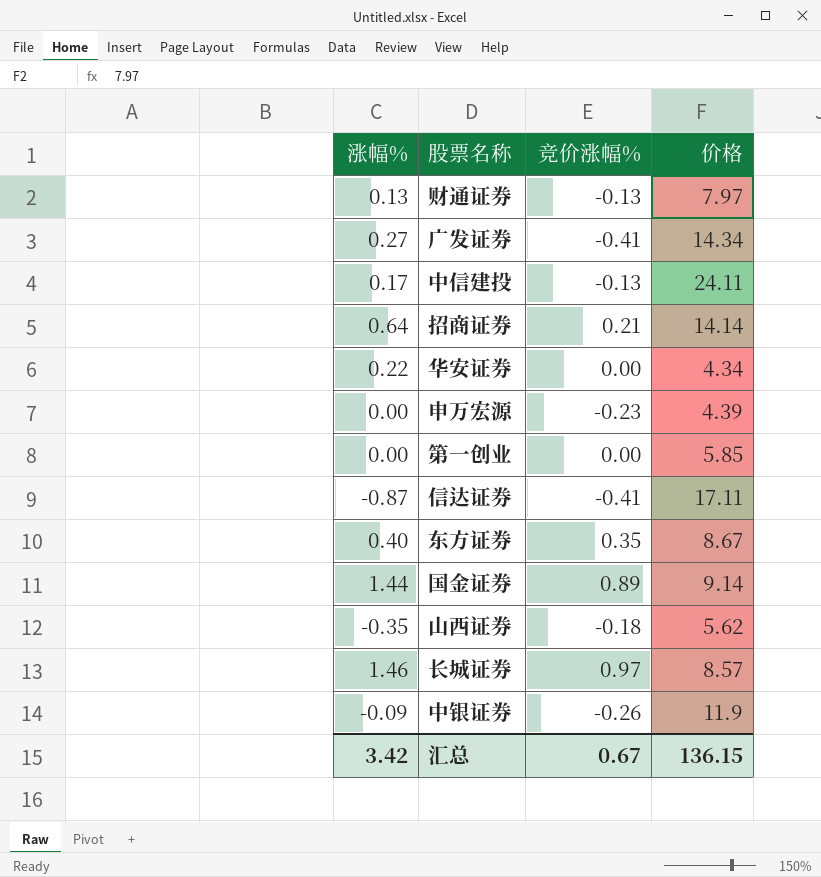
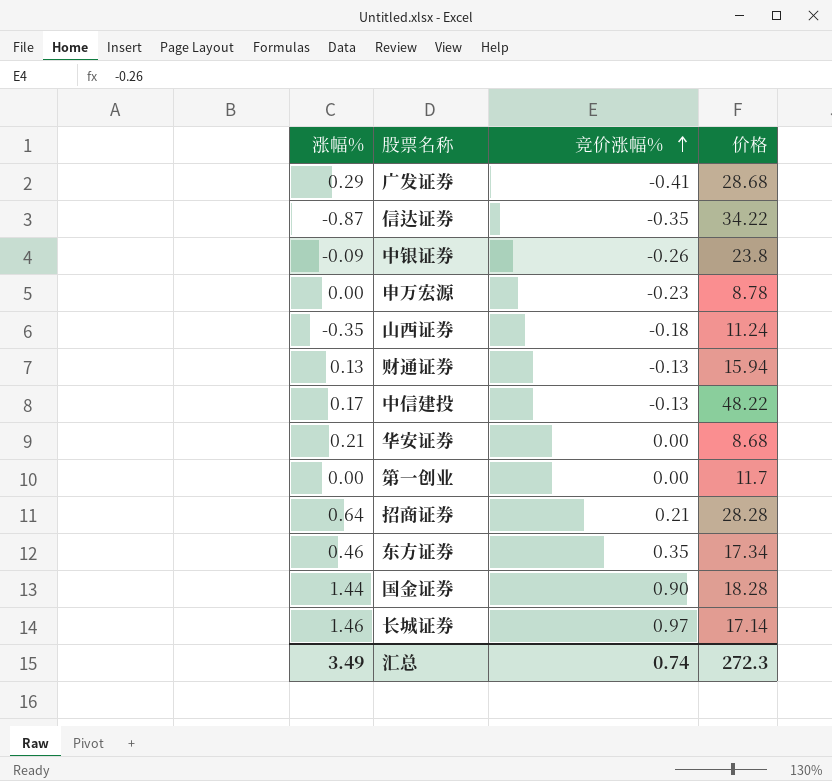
row order: none -> 竞价涨幅% ascending
广发证券 | 涨幅%: 0.27 -> 0.29
广发证券 | 价格: 14.34 -> 28.68
信达证券 | 竞价涨幅%: -0.41 -> -0.35
信达证券 | 价格: 17.11 -> 34.22
中银证券 | 价格: 11.9 -> 23.8
申万宏源 | 价格: 4.39 -> 8.78
山西证券 | 价格: 5.62 -> 11.24
财通证券 | 价格: 7.97 -> 15.94
中信建投 | 价格: 24.11 -> 48.22
华安证券 | 涨幅%: 0.22 -> 0.21
华安证券 | 价格: 4.34 -> 8.68
第一创业 | 价格: 5.85 -> 11.7
招商证券 | 价格: 14.14 -> 28.28
东方证券 | 涨幅%: 0.40 -> 0.46
东方证券 | 价格: 8.67 -> 17.34
国金证券 | 竞价涨幅%: 0.89 -> 0.90
国金证券 | 价格: 9.14 -> 18.28
长城证券 | 价格: 8.57 -> 17.14
汇总 | 涨幅%: 3.42 -> 3.49
汇总 | 竞价涨幅%: 0.67 -> 0.74
汇总 | 价格: 136.15 -> 272.3

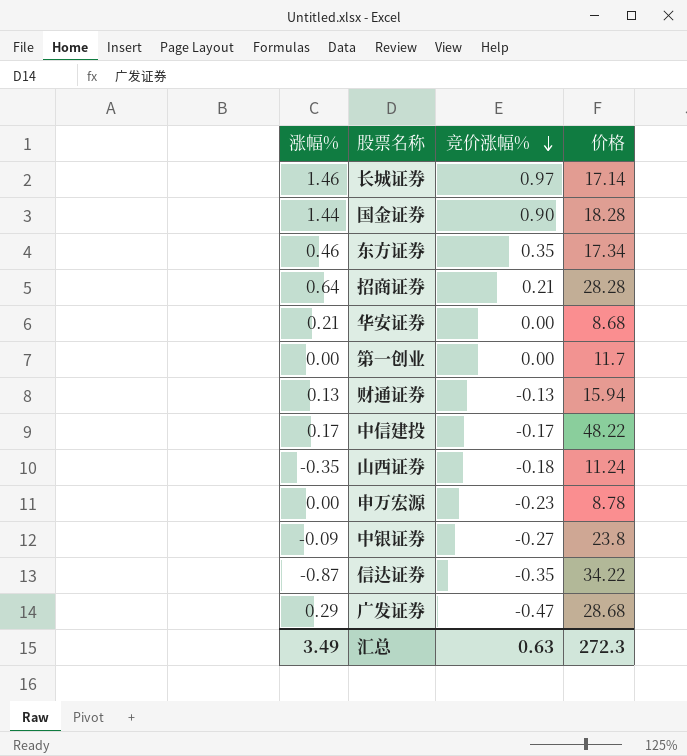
row order: 竞价涨幅% ascending -> 竞价涨幅% descending
中信建投 | 竞价涨幅%: -0.13 -> -0.17
中银证券 | 竞价涨幅%: -0.26 -> -0.27
广发证券 | 竞价涨幅%: -0.41 -> -0.47
汇总 | 竞价涨幅%: 0.74 -> 0.63

